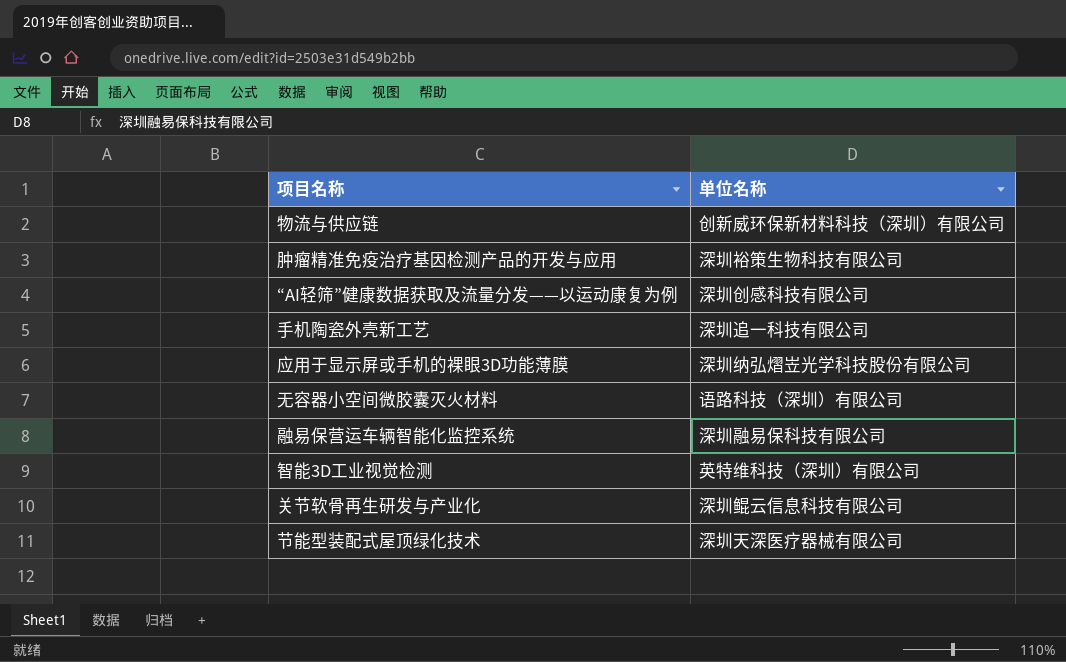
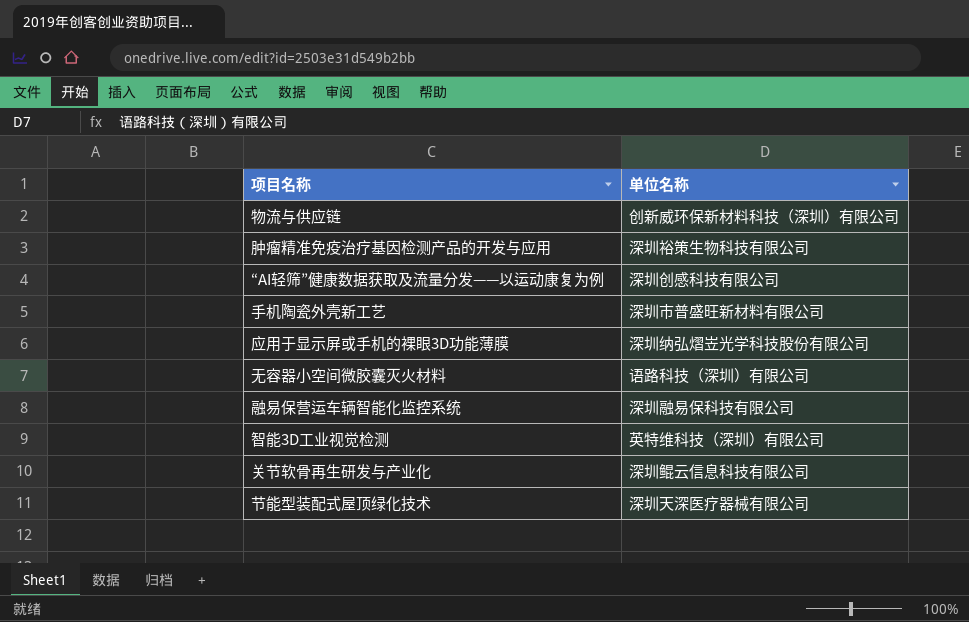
手机陶瓷外壳新工艺 | 单位名称: 深圳追一科技有限公司 -> 深圳市普盛旺新材料有限公司

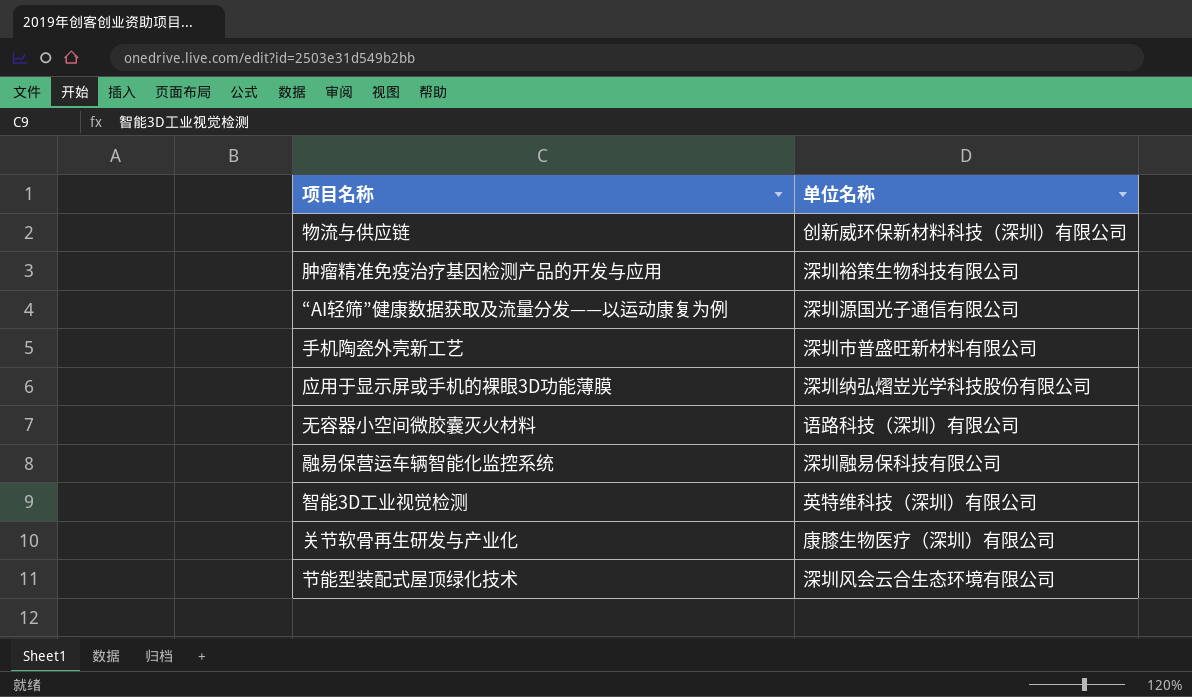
“AI轻筛”健康数据获取及流量分发——以运动康复为例 | 单位名称: 深圳创感科技有限公司 -> 深圳源国光子通信有限公司
关节软骨再生研发与产业化 | 单位名称: 深圳鲲云信息科技有限公司 -> 康膝生物医疗（深圳）有限公司
节能型装配式屋顶绿化技术 | 单位名称: 深圳天深医疗器械有限公司 -> 深圳风会云合生态环境有限公司

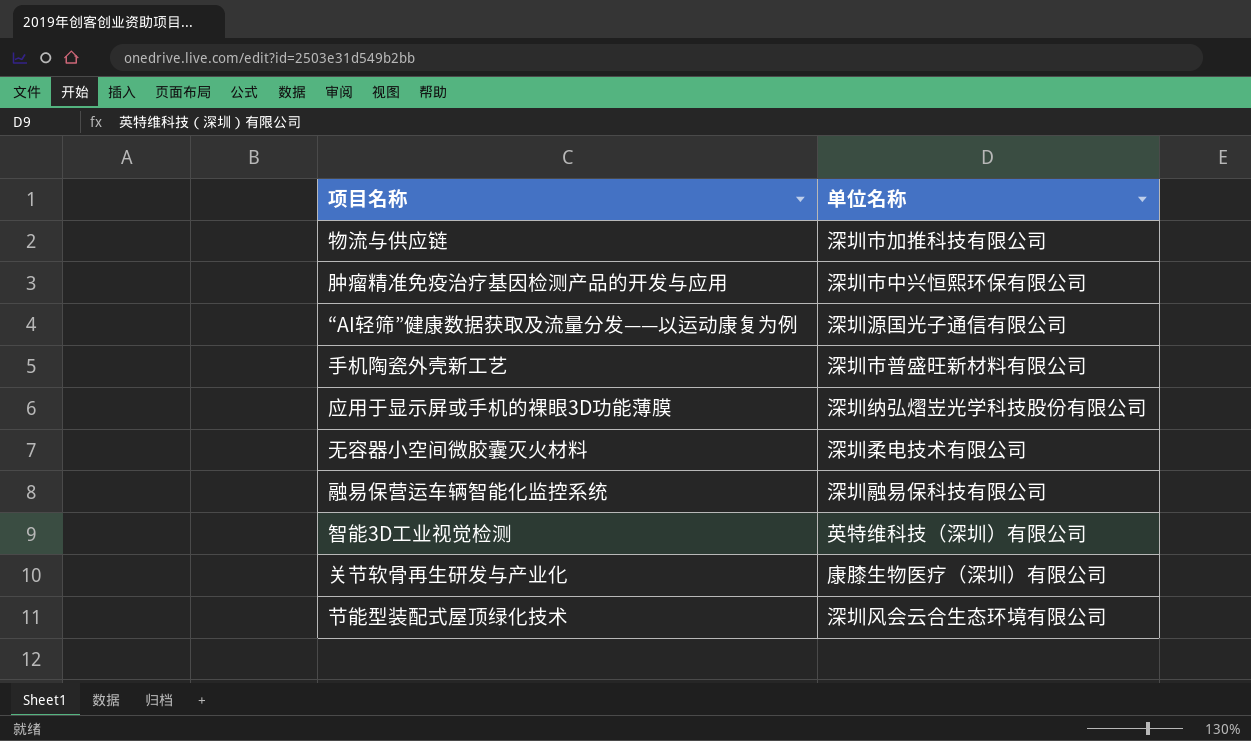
物流与供应链 | 单位名称: 创新威环保新材料科技（深圳）有限公司 -> 深圳市加推科技有限公司
肿瘤精准免疫治疗基因检测产品的开发与应用 | 单位名称: 深圳裕策生物科技有限公司 -> 深圳市中兴恒熙环保有限公司
无容器小空间微胶囊灭火材料 | 单位名称: 语路科技（深圳）有限公司 -> 深圳柔电技术有限公司

